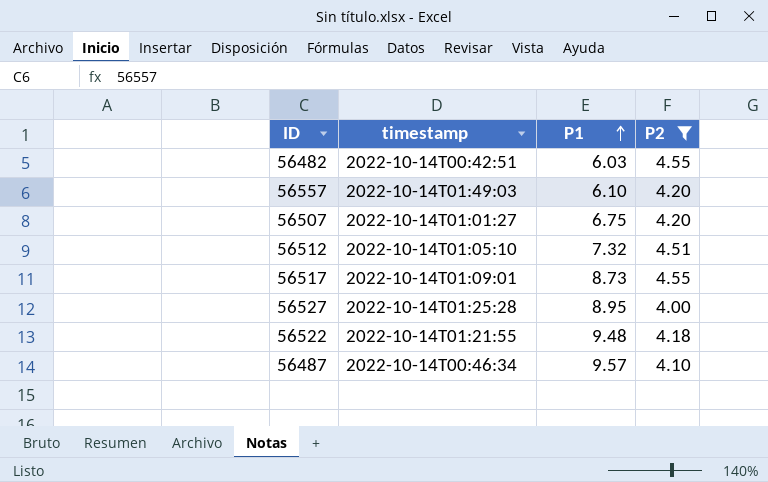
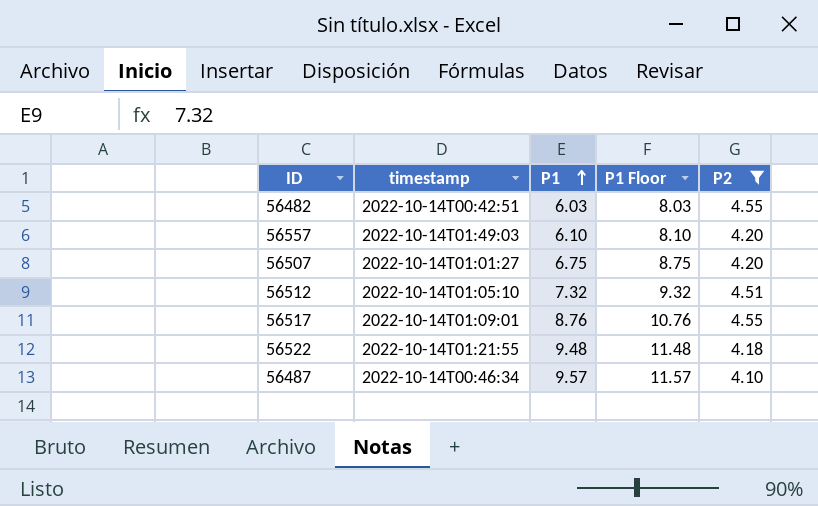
column P1 Floor | formula: none -> [P1] + 2
row 56527: 2022-10-14T01:25:28 | 8.95 | 4.00 -> none
56517 | P1: 8.73 -> 8.76

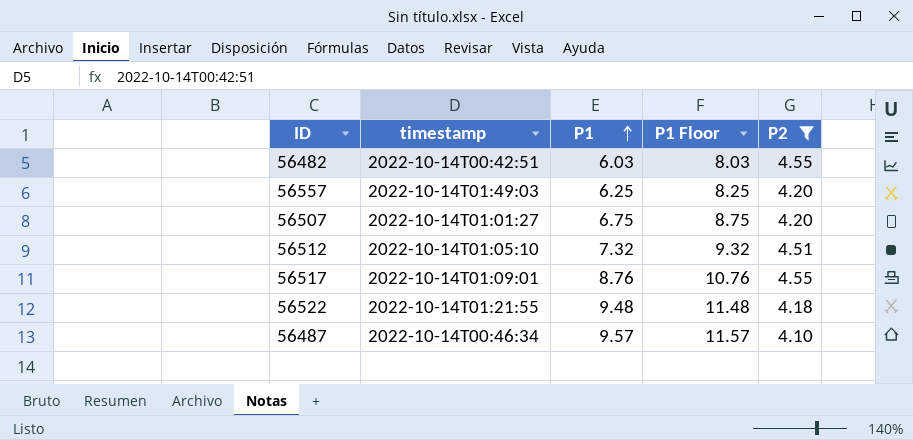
56557 | P1: 6.10 -> 6.25
56557 | P1 Floor: 8.10 -> 8.25

